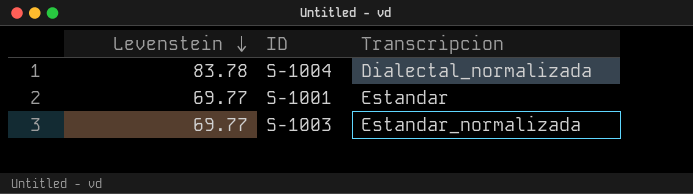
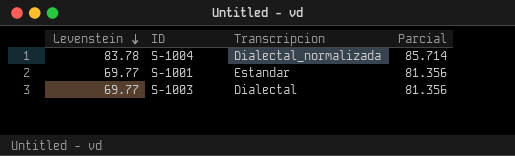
column Parcial | position: none -> 4
S-1003 | Transcripcion: Estandar_normalizada -> Dialectal

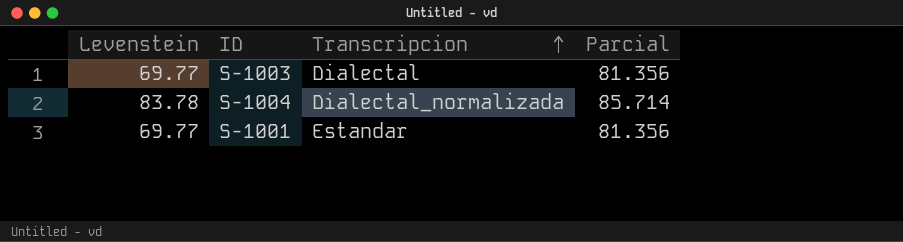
row order: Levenstein descending -> Transcripcion ascending

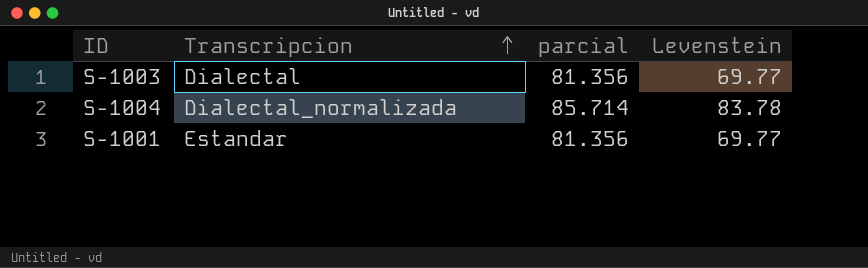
column name: Parcial -> parcial
column Levenstein | position: 1 -> 4

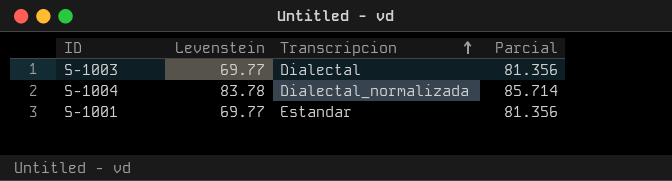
column Levenstein | position: 4 -> 2
column name: parcial -> Parcial

